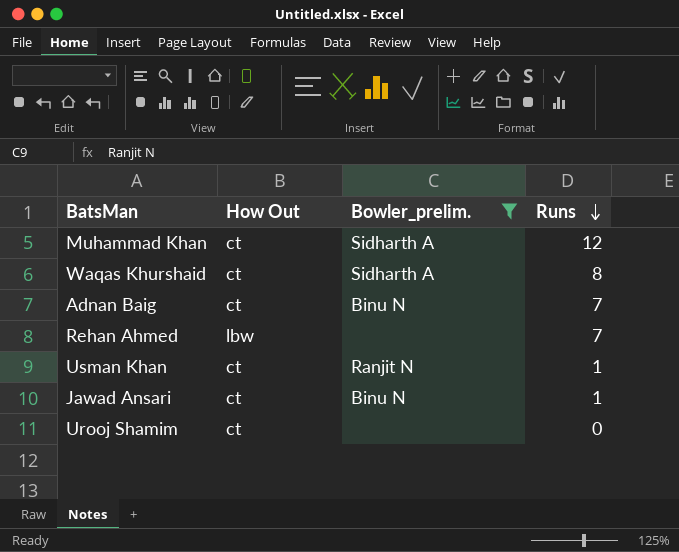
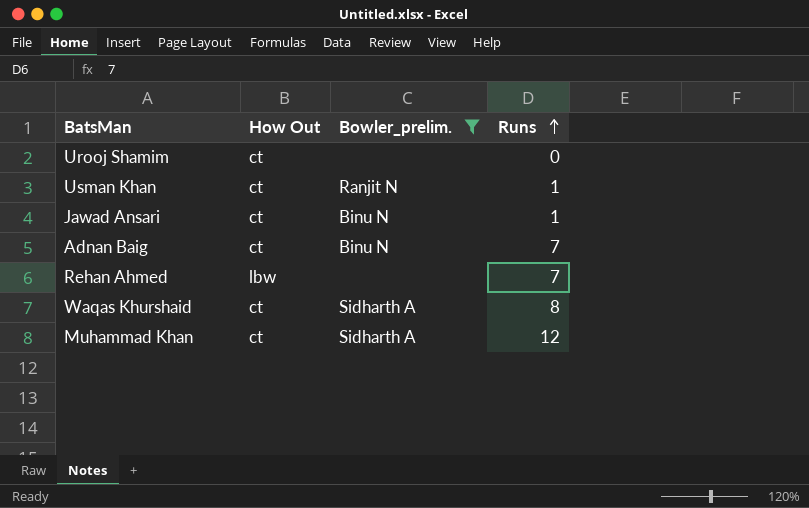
row order: Runs descending -> Runs ascending

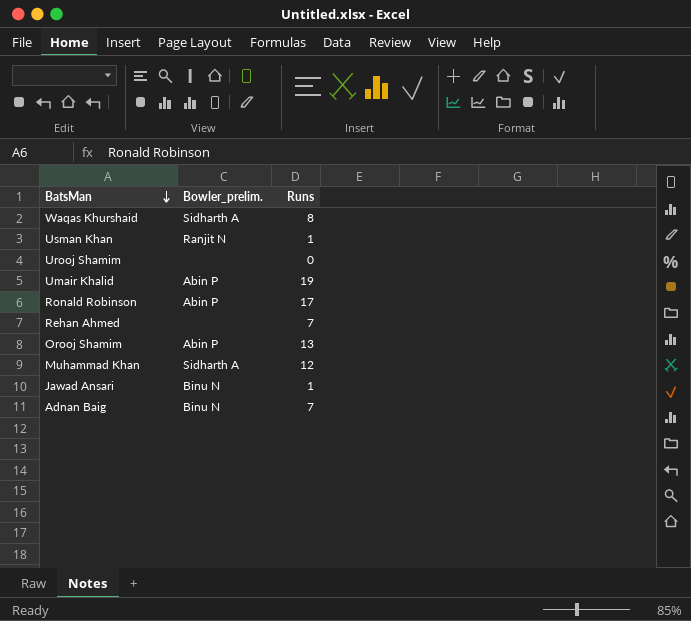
filter: Bowler_prelim. != Abin P -> none
row order: Runs ascending -> BatsMan descending
column How Out | position: 2 -> none

